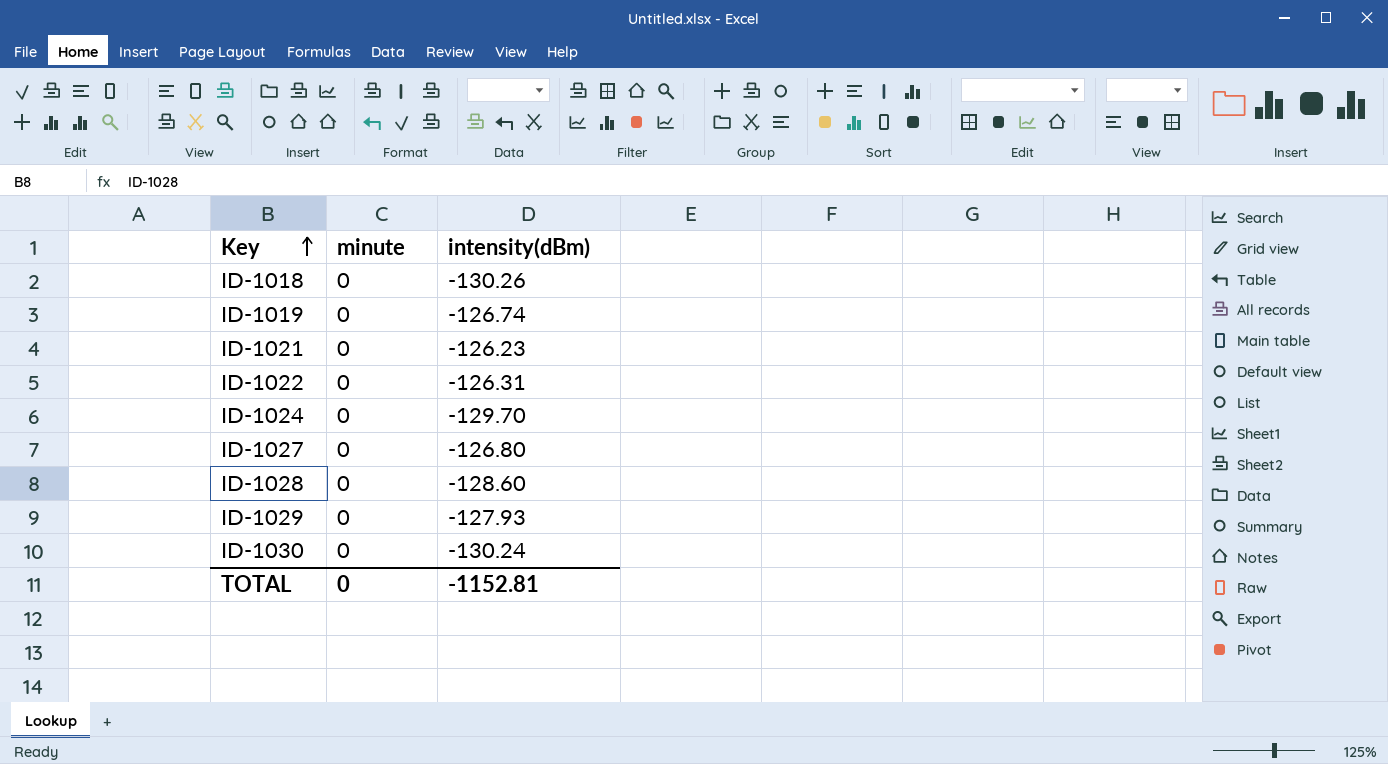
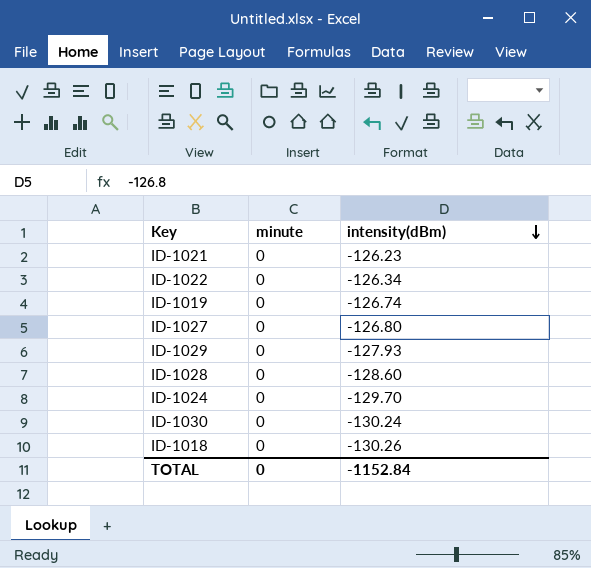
row order: Key ascending -> intensity(dBm) descending
ID-1022 | intensity(dBm): -126.31 -> -126.34
TOTAL | intensity(dBm): -1152.81 -> -1152.84

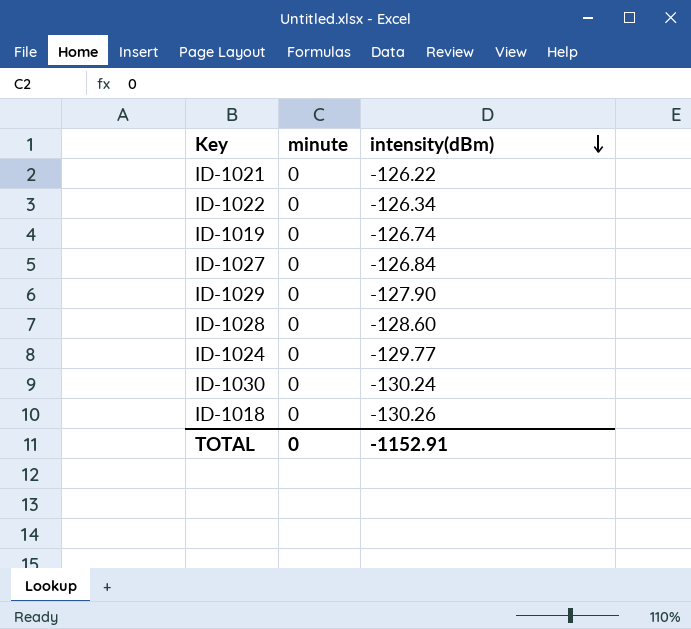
ID-1021 | intensity(dBm): -126.23 -> -126.22
ID-1027 | intensity(dBm): -126.80 -> -126.84
ID-1029 | intensity(dBm): -127.93 -> -127.90
ID-1024 | intensity(dBm): -129.70 -> -129.77
TOTAL | intensity(dBm): -1152.84 -> -1152.91

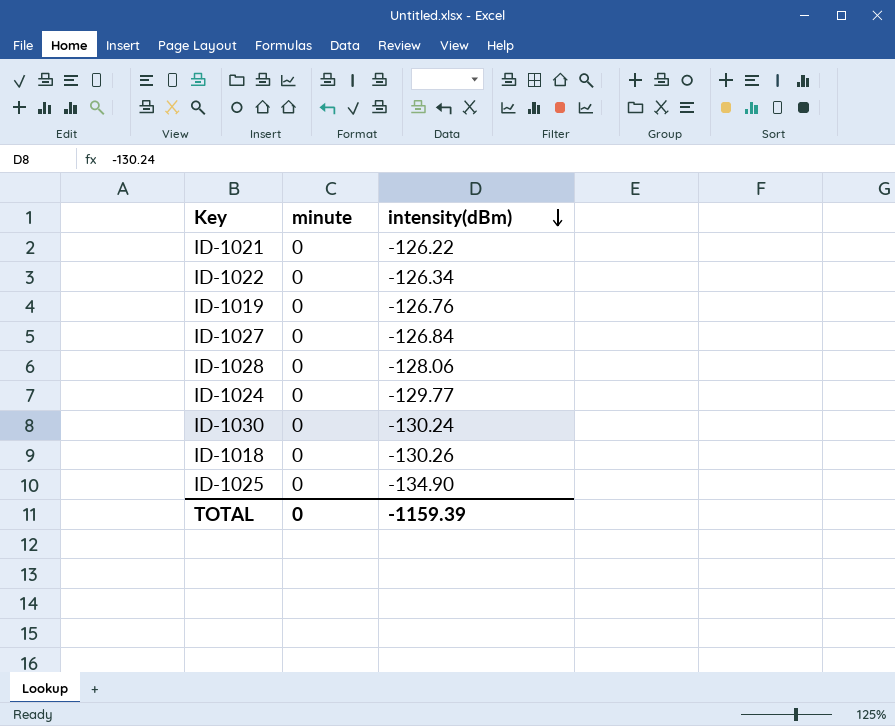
row ID-1029: 0 | -127.90 -> none
ID-1019 | intensity(dBm): -126.74 -> -126.76
ID-1028 | intensity(dBm): -128.60 -> -128.06
row ID-1025: none -> 0 | -134.90
TOTAL | intensity(dBm): -1152.91 -> -1159.39

